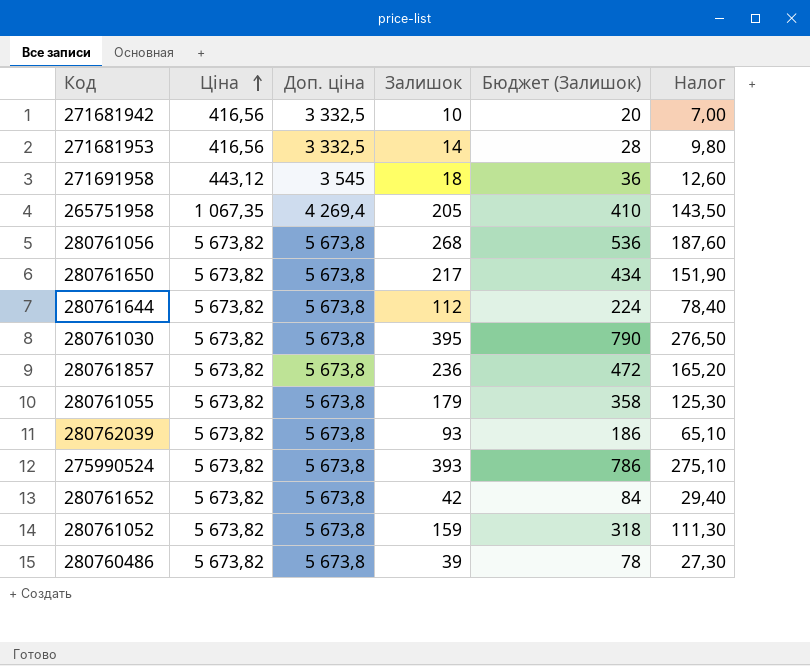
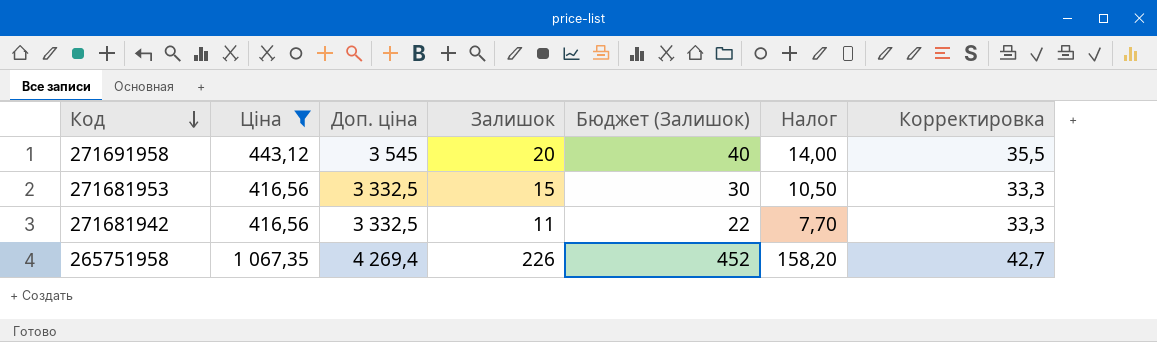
filter: none -> Ціна != 5 673,82
row order: Ціна ascending -> Код descending
column Корректировка | formula: none -> [Доп. ціна] * 0,01
271691958 | Залишок: 18 -> 20
271691958 | Бюджет (Залишок): 36 -> 40
271691958 | Налог: 12,60 -> 14,00
271681953 | Залишок: 14 -> 15
271681953 | Бюджет (Залишок): 28 -> 30
271681953 | Налог: 9,80 -> 10,50
271681942 | Залишок: 10 -> 11
271681942 | Бюджет (Залишок): 20 -> 22
271681942 | Налог: 7,00 -> 7,70
265751958 | Залишок: 205 -> 226
265751958 | Бюджет (Залишок): 410 -> 452
265751958 | Налог: 143,50 -> 158,20

